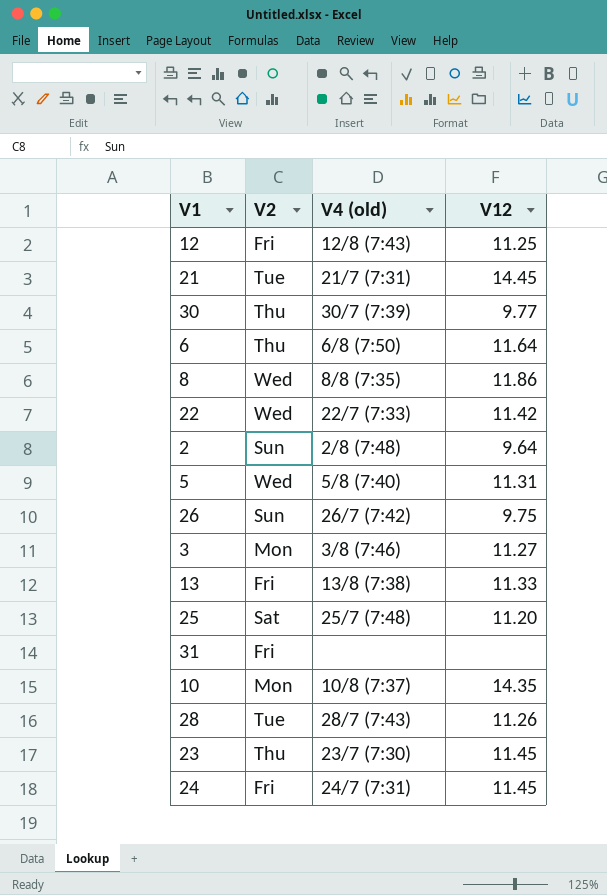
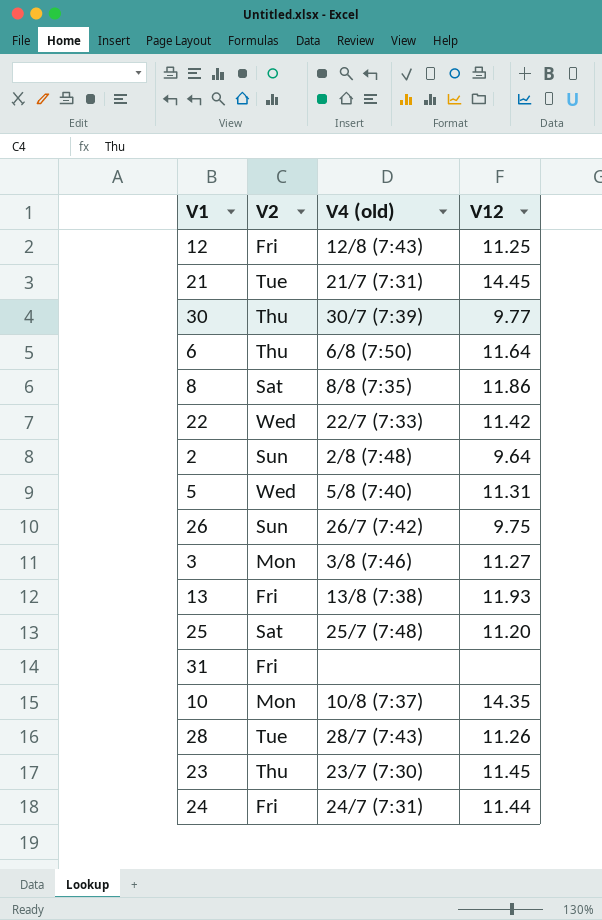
8 | V2: Wed -> Sat
13 | V12: 11.33 -> 11.93
24 | V12: 11.45 -> 11.44

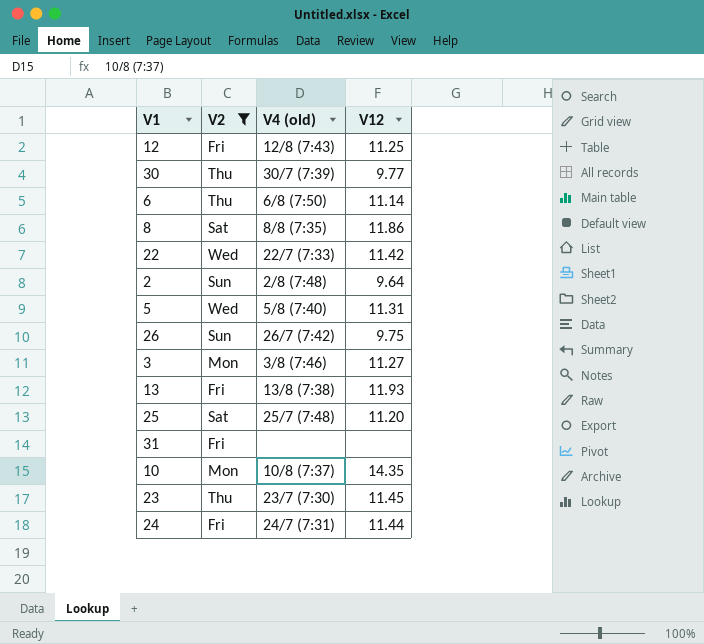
filter: none -> V2 != Tue
6 | V12: 11.64 -> 11.14

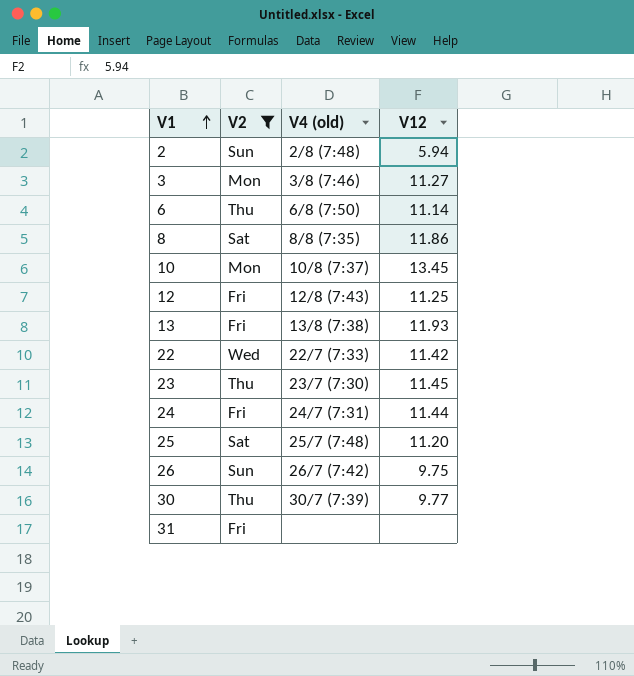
row order: none -> V1 ascending
row 5: Wed | 5/8 (7:40) | 11.31 -> none
2 | V12: 9.64 -> 5.94
10 | V12: 14.35 -> 13.45

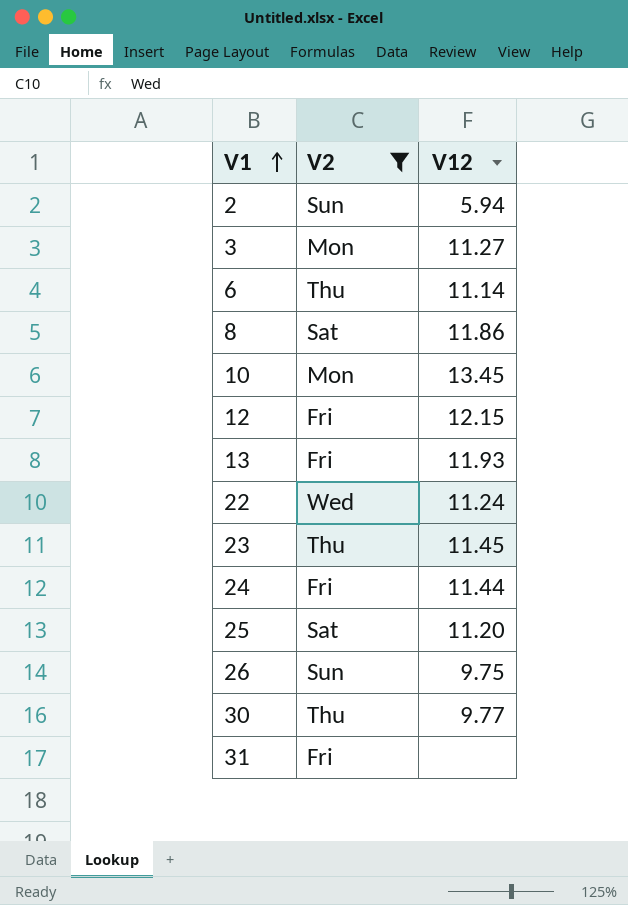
column V4 (old) | position: 3 -> none
12 | V12: 11.25 -> 12.15
22 | V12: 11.42 -> 11.24

